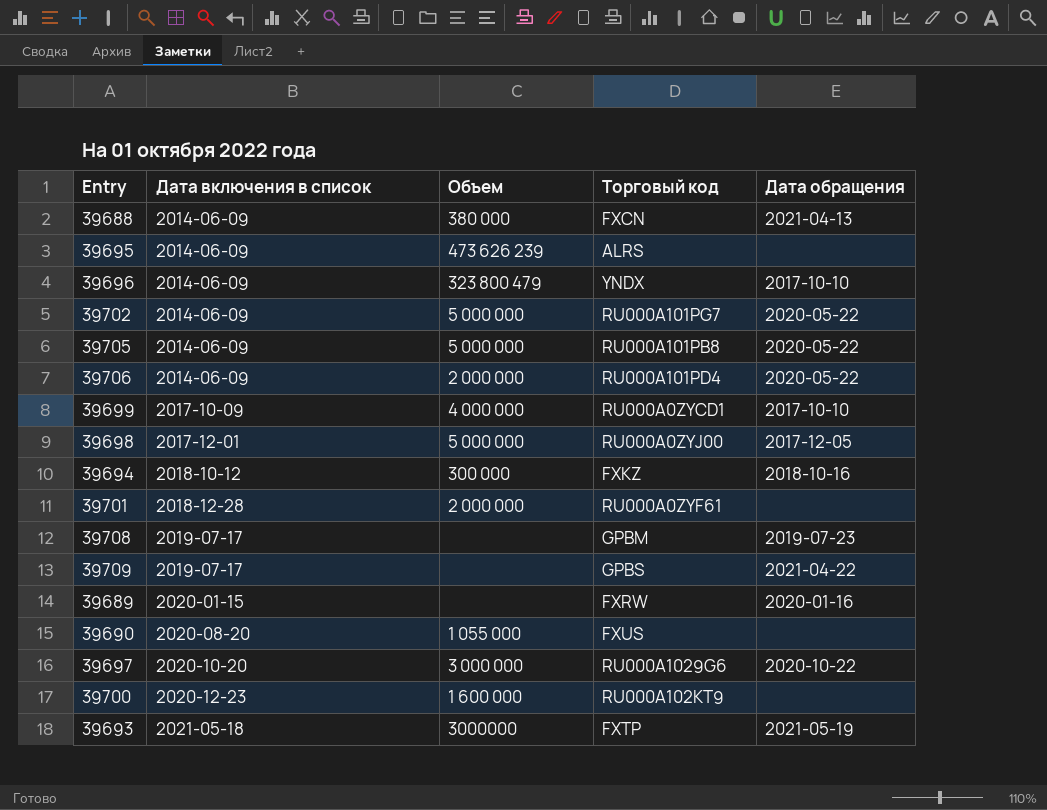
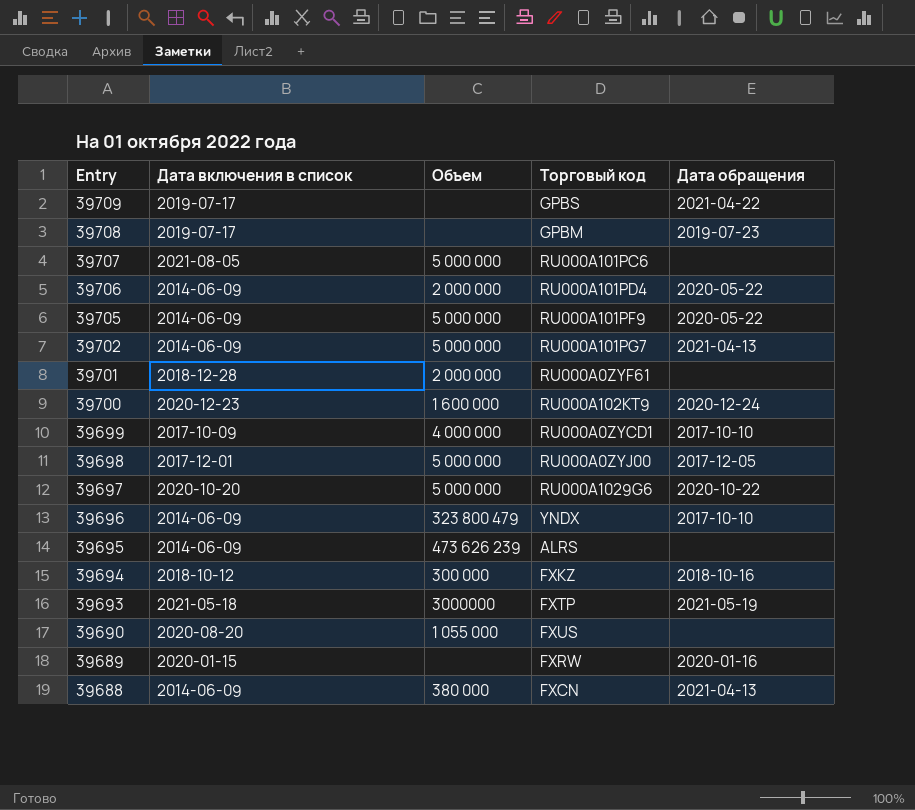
row order: Дата включения в список ascending -> Entry descending
row 39707: none -> 2021-08-05 | 5 000 000 | RU000A101PC6 | none
39705 | Торговый код: RU000A101PB8 -> RU000A101PF9
39702 | Дата обращения: 2020-05-22 -> 2021-04-13
39700 | Дата обращения: none -> 2020-12-24
39697 | Объем: 3 000 000 -> 5 000 000

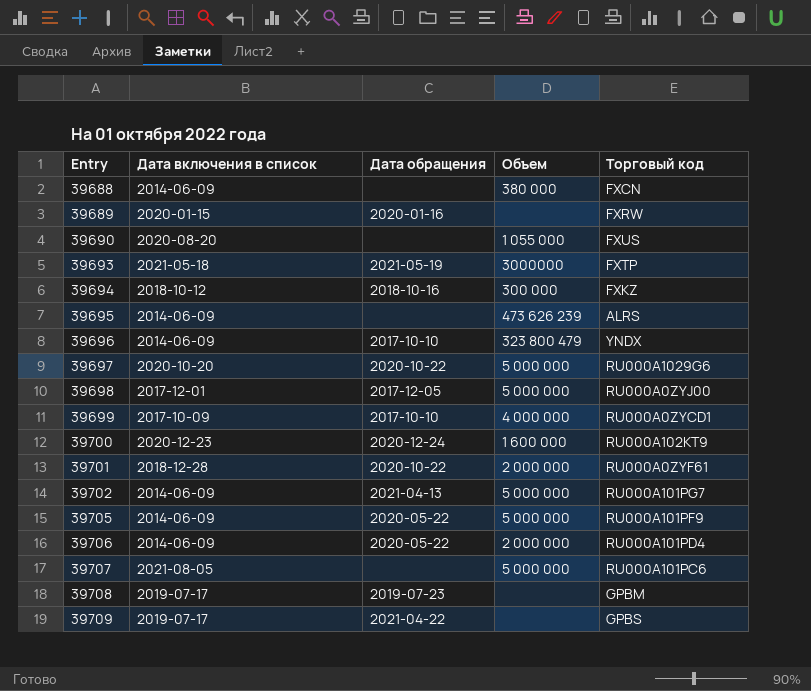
row order: Entry descending -> Entry ascending
column Дата обращения | position: 5 -> 3
39688 | Дата обращения: 2021-04-13 -> none
39701 | Дата обращения: none -> 2020-10-22

